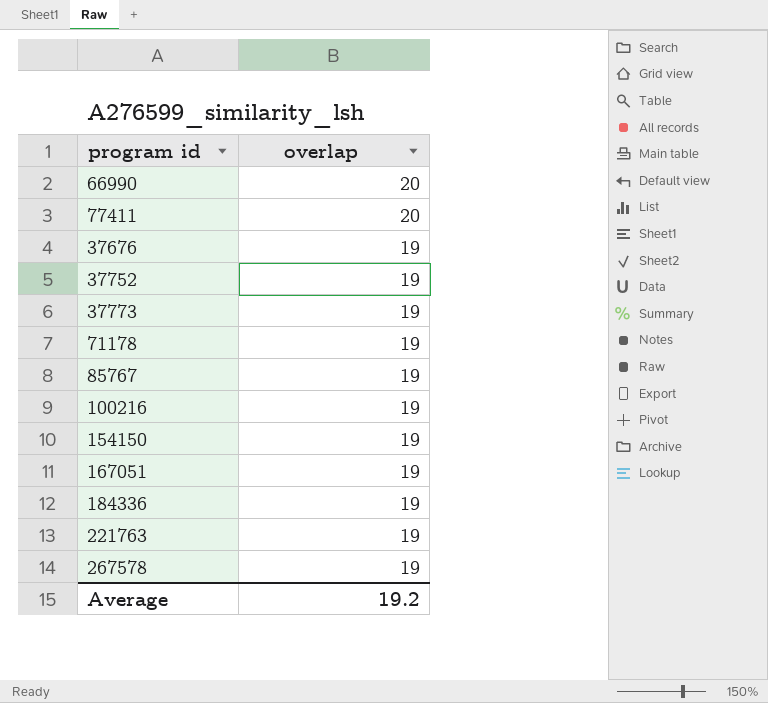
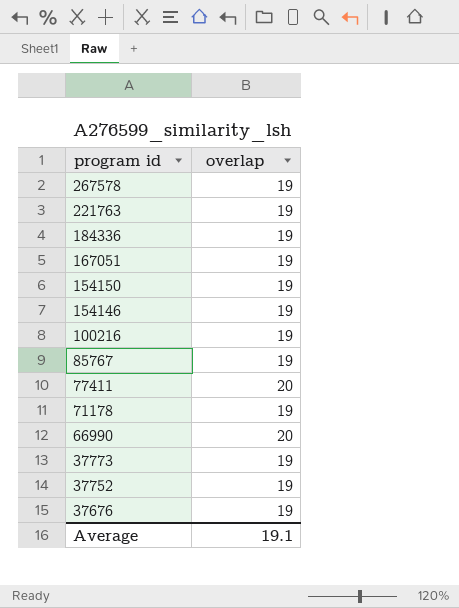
row order: overlap descending -> program id descending
row 154146: none -> 19
Average | overlap: 19.2 -> 19.1

